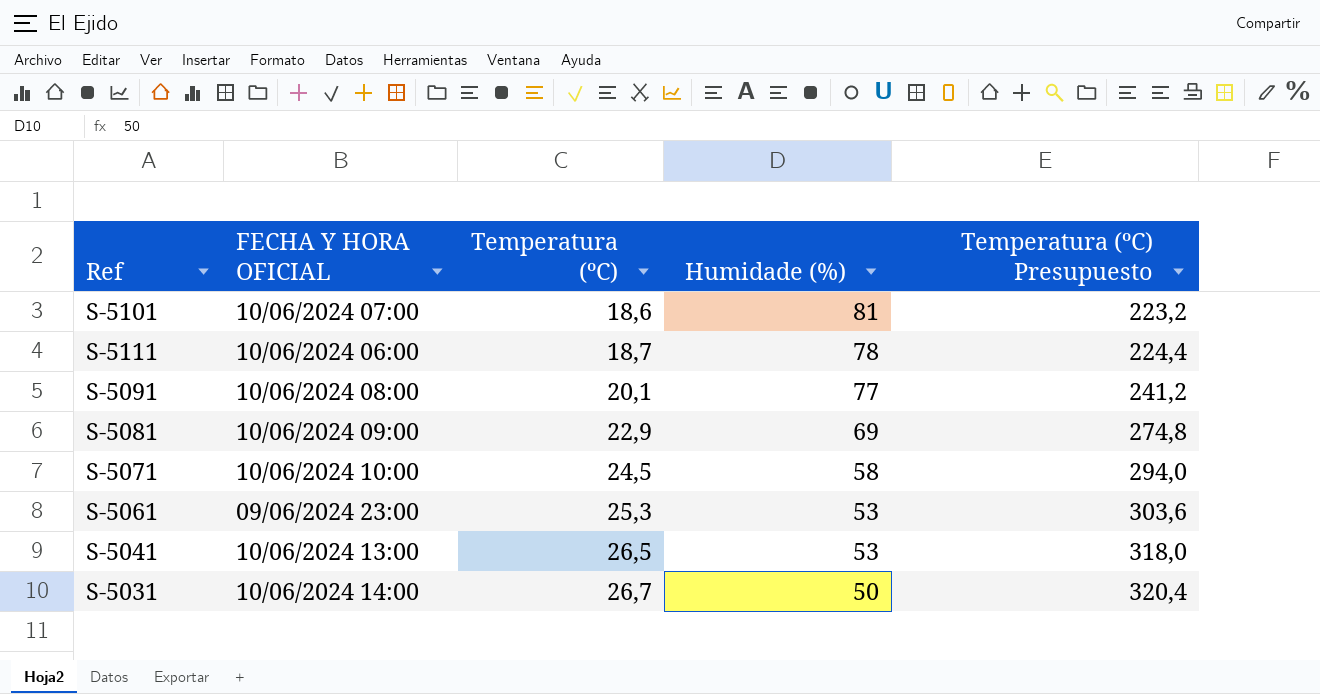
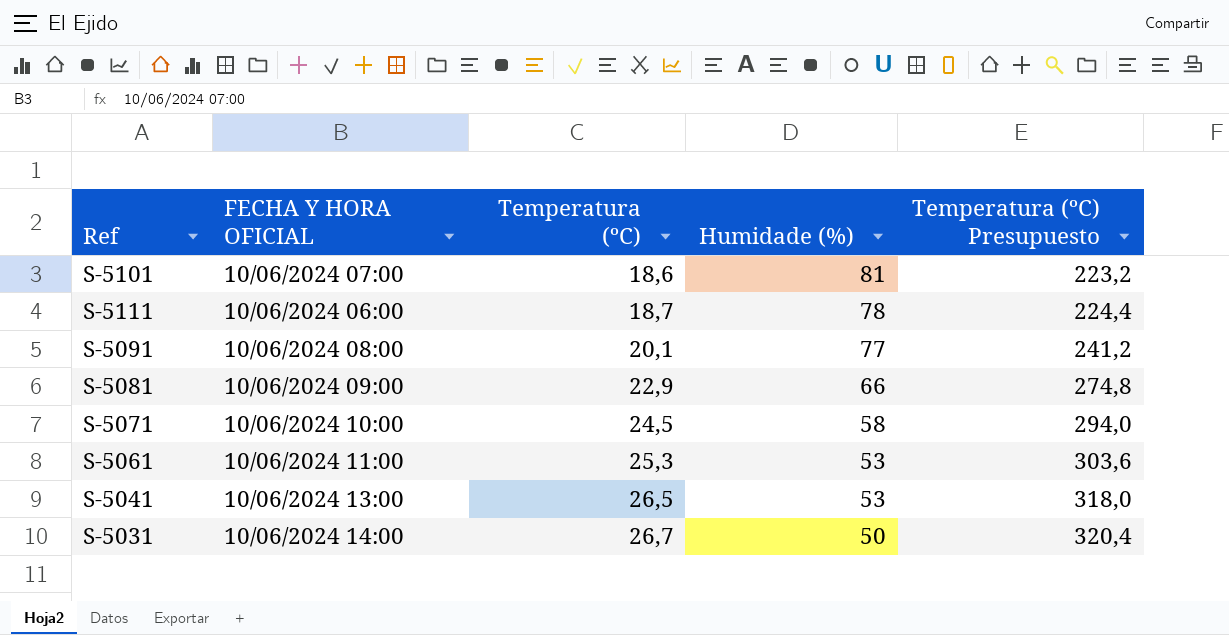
S-5081 | Humidade (%): 69 -> 66
S-5061 | FECHA Y HORA OFICIAL: 09/06/2024 23:00 -> 10/06/2024 11:00

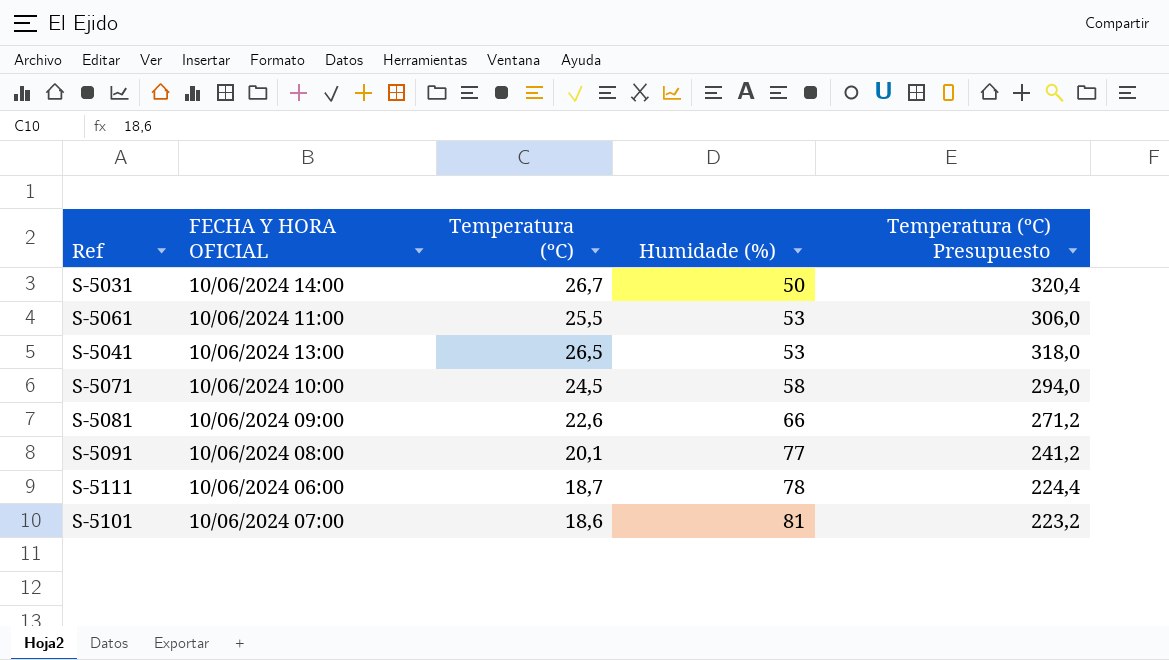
row order: Temperatura (ºC) ascending -> Humidade (%) ascending
S-5061 | Temperatura (ºC): 25,3 -> 25,5
S-5061 | Temperatura (ºC) Presupuesto: 303,6 -> 306,0
S-5081 | Temperatura (ºC): 22,9 -> 22,6
S-5081 | Temperatura (ºC) Presupuesto: 274,8 -> 271,2

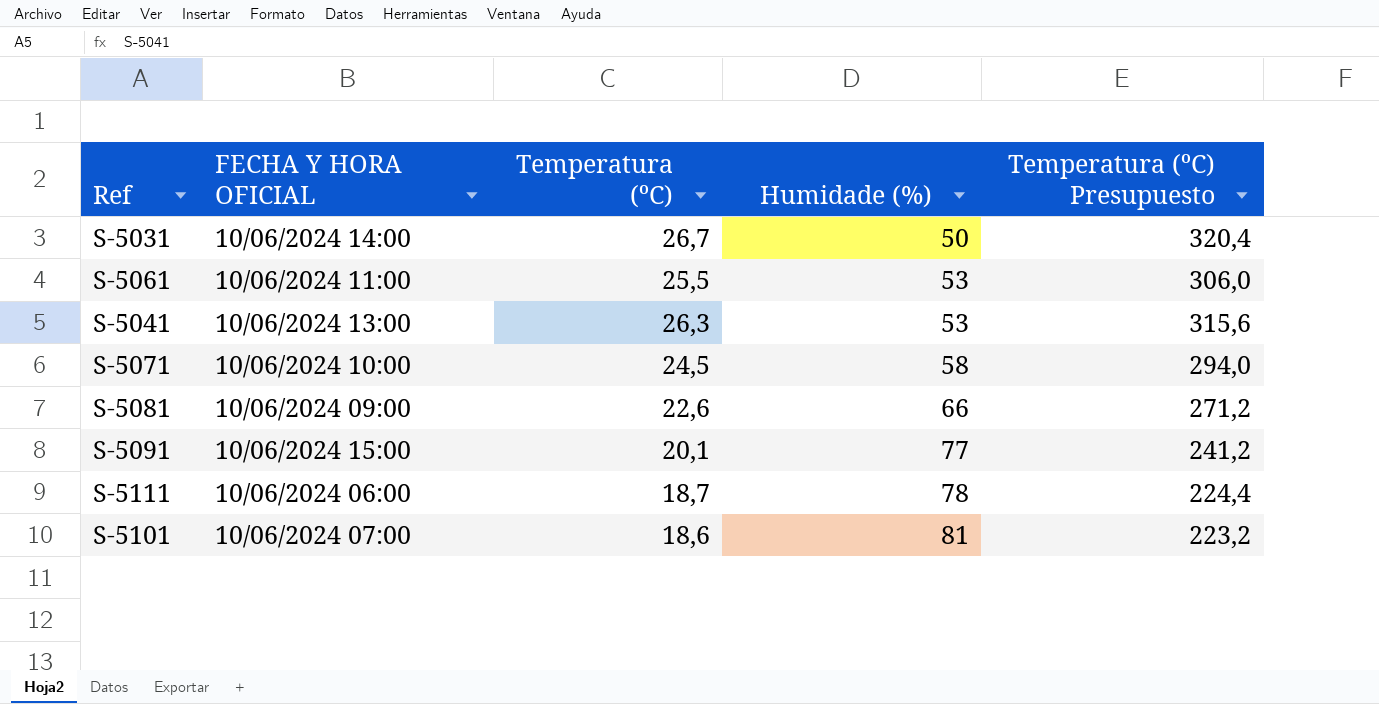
S-5041 | Temperatura (ºC): 26,5 -> 26,3
S-5041 | Temperatura (ºC) Presupuesto: 318,0 -> 315,6
S-5091 | FECHA Y HORA OFICIAL: 10/06/2024 08:00 -> 10/06/2024 15:00

